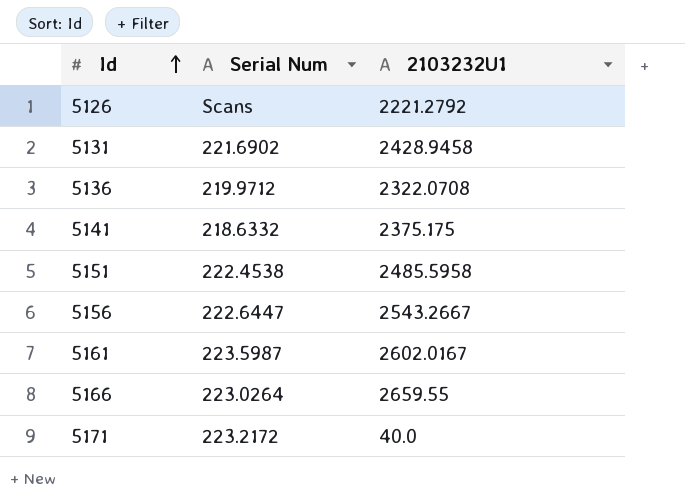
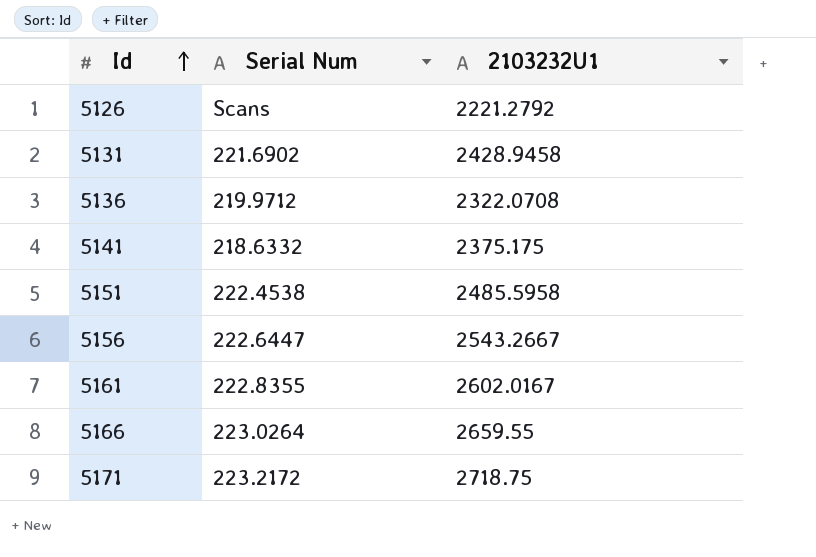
5161 | Serial Num: 223.5987 -> 222.8355
5171 | 2103232U1: 40.0 -> 2718.75

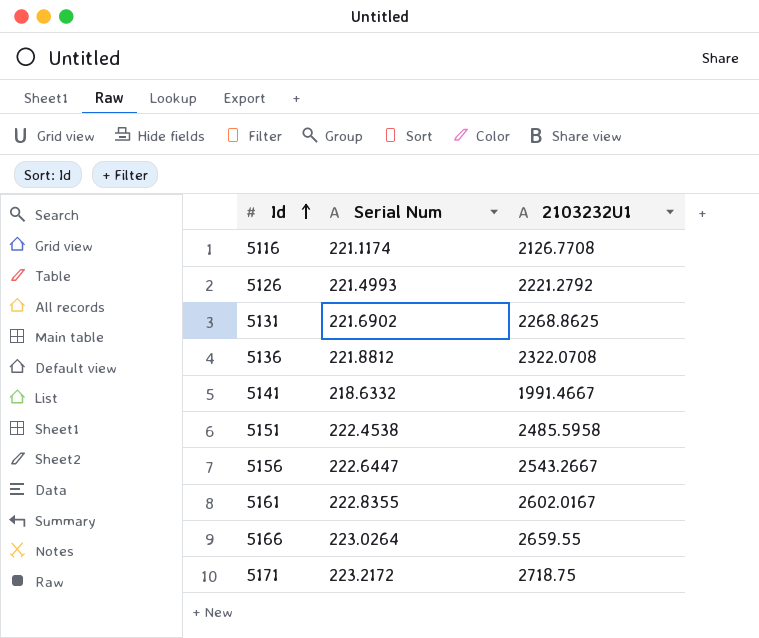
row 5116: none -> 221.1174 | 2126.7708
5126 | Serial Num: Scans -> 221.4993
5131 | 2103232U1: 2428.9458 -> 2268.8625
5136 | Serial Num: 219.9712 -> 221.8812
5141 | 2103232U1: 2375.175 -> 1991.4667

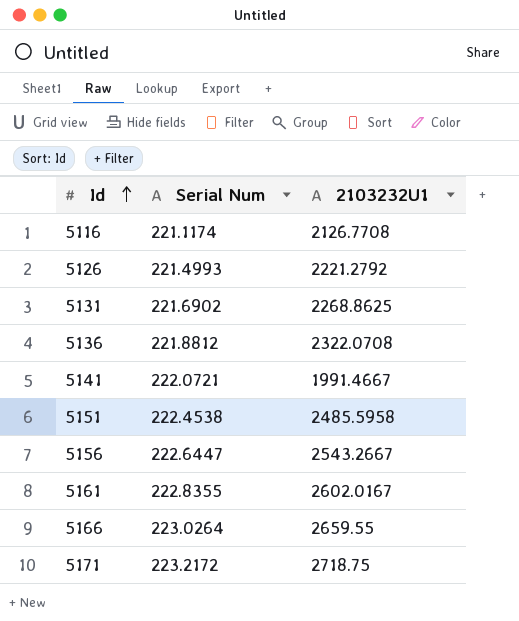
5141 | Serial Num: 218.6332 -> 222.0721

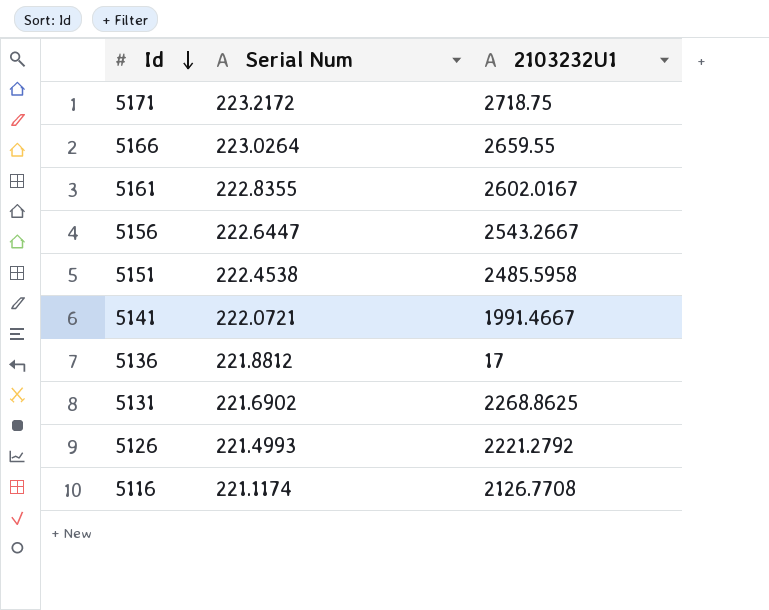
row order: Id ascending -> Id descending
5136 | 2103232U1: 2322.0708 -> 17

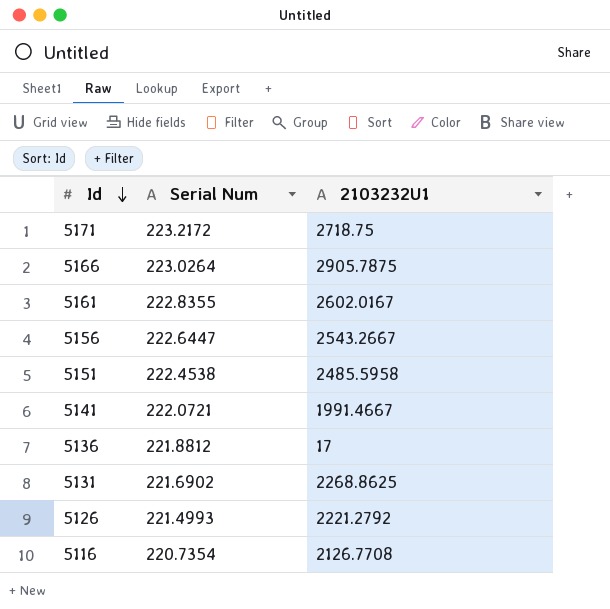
5166 | 2103232U1: 2659.55 -> 2905.7875
5116 | Serial Num: 221.1174 -> 220.7354

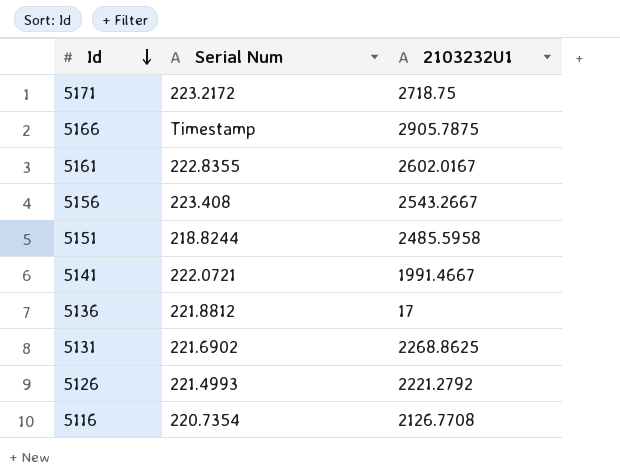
5166 | Serial Num: 223.0264 -> Timestamp
5156 | Serial Num: 222.6447 -> 223.408
5151 | Serial Num: 222.4538 -> 218.8244

